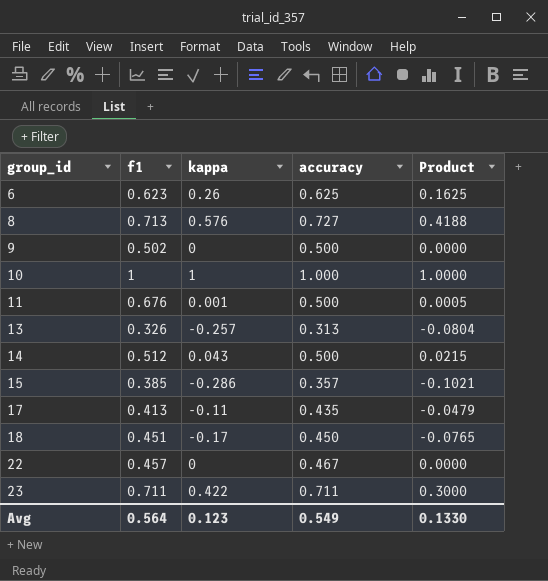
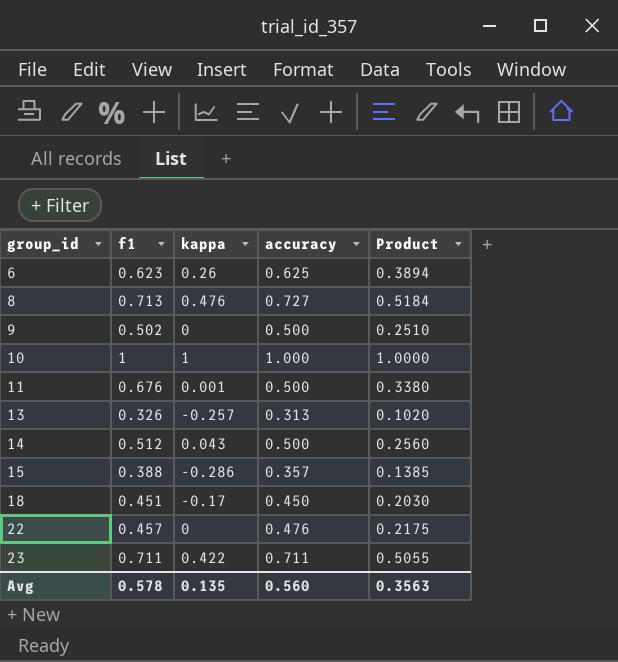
column Product | formula: [kappa] * [accuracy] -> [f1] * [accuracy]
row 17: 0.413 | -0.11 | 0.435 | -0.0479 -> none
8 | kappa: 0.576 -> 0.476
15 | f1: 0.385 -> 0.388
22 | accuracy: 0.467 -> 0.476
Avg | f1: 0.564 -> 0.578
Avg | kappa: 0.123 -> 0.135
Avg | accuracy: 0.549 -> 0.560
Avg | Product: 0.1330 -> 0.3563

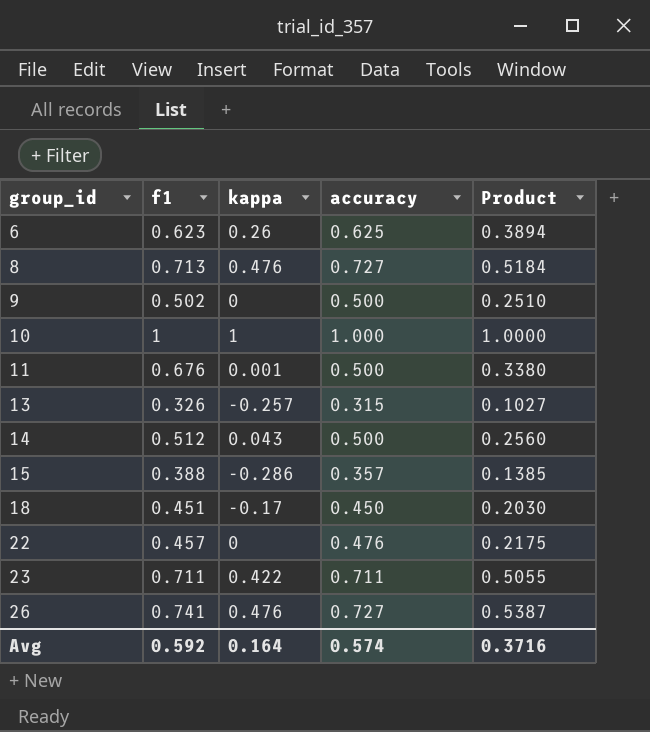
13 | accuracy: 0.313 -> 0.315
13 | Product: 0.1020 -> 0.1027
row 26: none -> 0.741 | 0.476 | 0.727 | 0.5387
Avg | f1: 0.578 -> 0.592
Avg | kappa: 0.135 -> 0.164
Avg | accuracy: 0.560 -> 0.574
Avg | Product: 0.3563 -> 0.3716

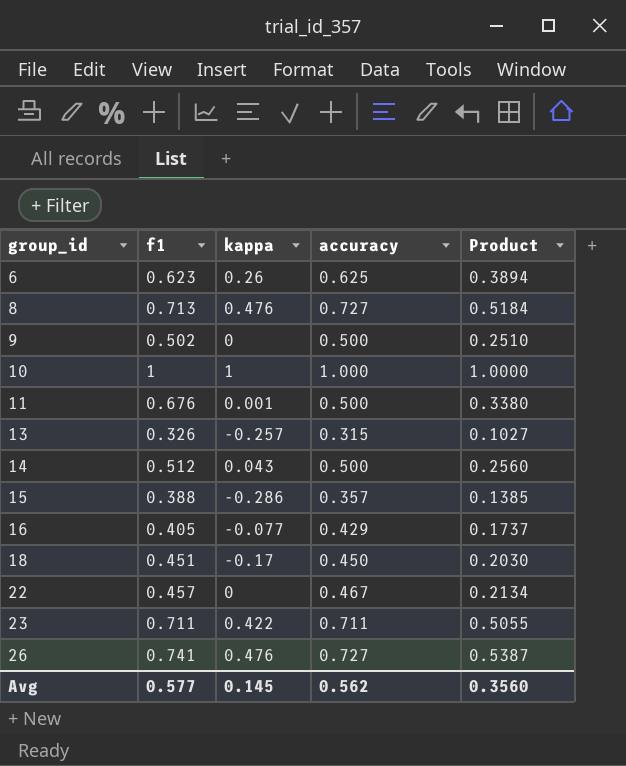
row 16: none -> 0.405 | -0.077 | 0.429 | 0.1737
22 | accuracy: 0.476 -> 0.467
22 | Product: 0.2175 -> 0.2134
Avg | f1: 0.592 -> 0.577
Avg | kappa: 0.164 -> 0.145
Avg | accuracy: 0.574 -> 0.562
Avg | Product: 0.3716 -> 0.3560

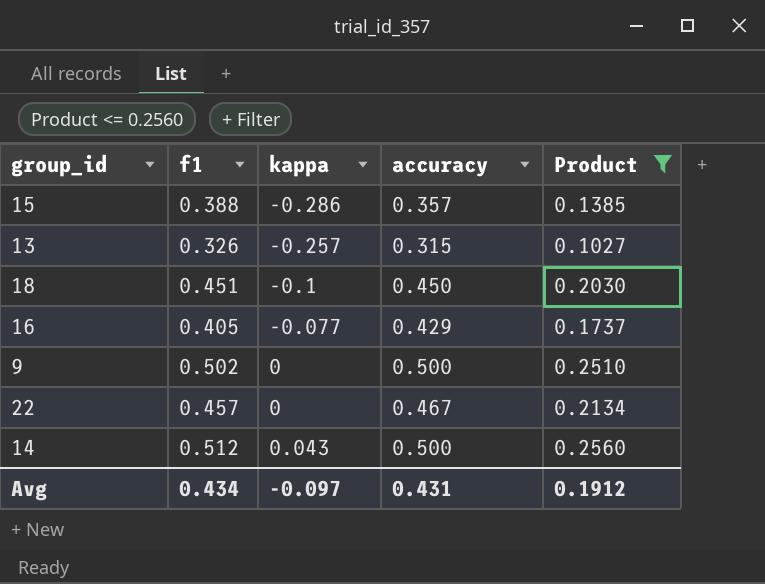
filter: none -> Product <= 0.2560
row order: group_id ascending -> kappa ascending
18 | kappa: -0.17 -> -0.1
Avg | f1: 0.577 -> 0.434
Avg | kappa: 0.145 -> -0.097
Avg | accuracy: 0.562 -> 0.431
Avg | Product: 0.3560 -> 0.1912

